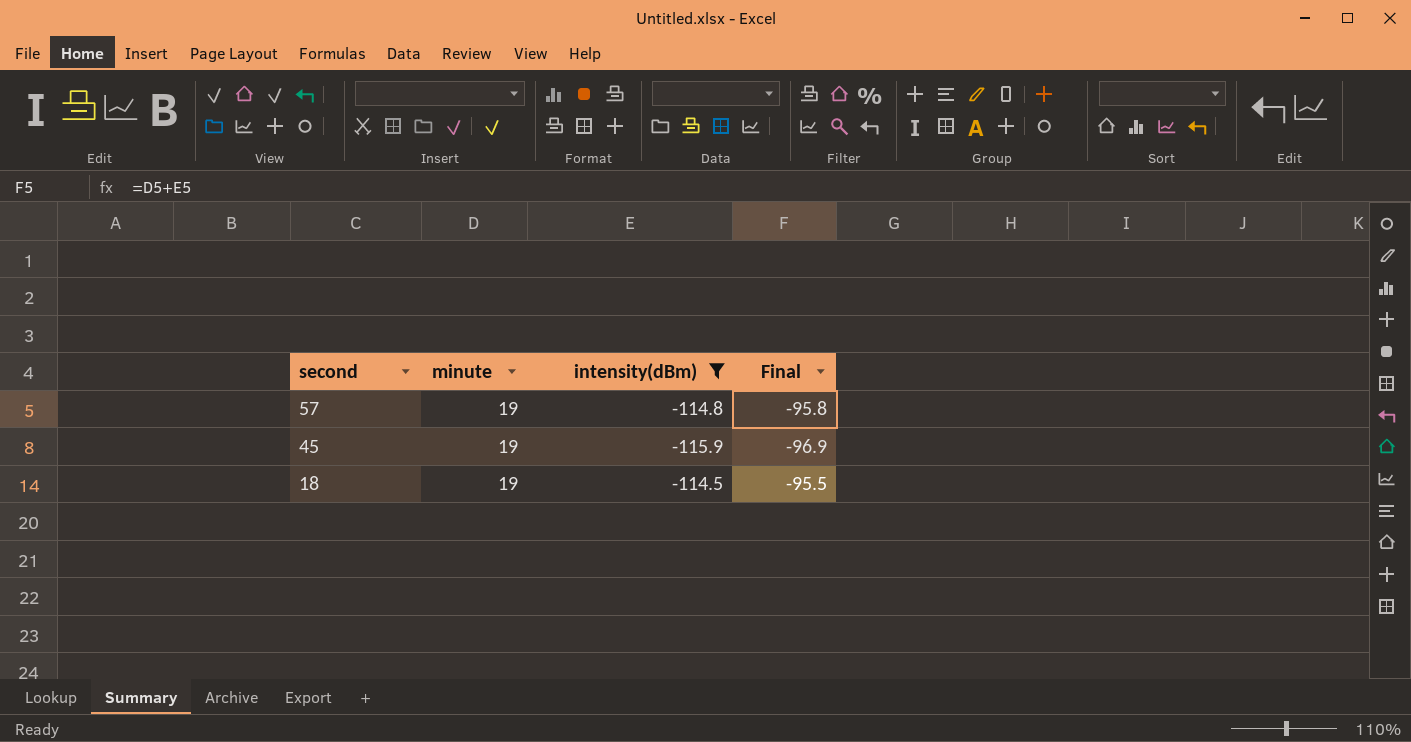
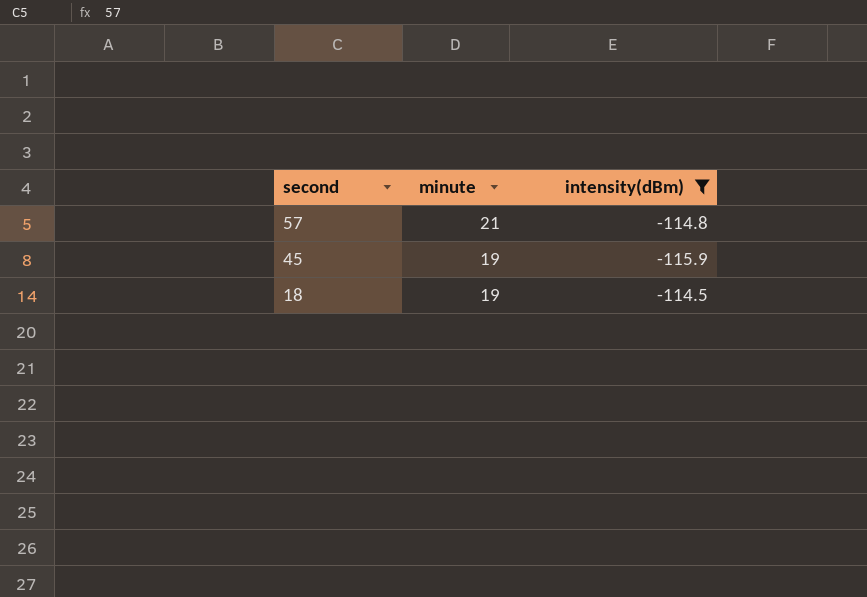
column Final | formula: [minute] + [intensity(dBm)] -> none
57 | minute: 19 -> 21

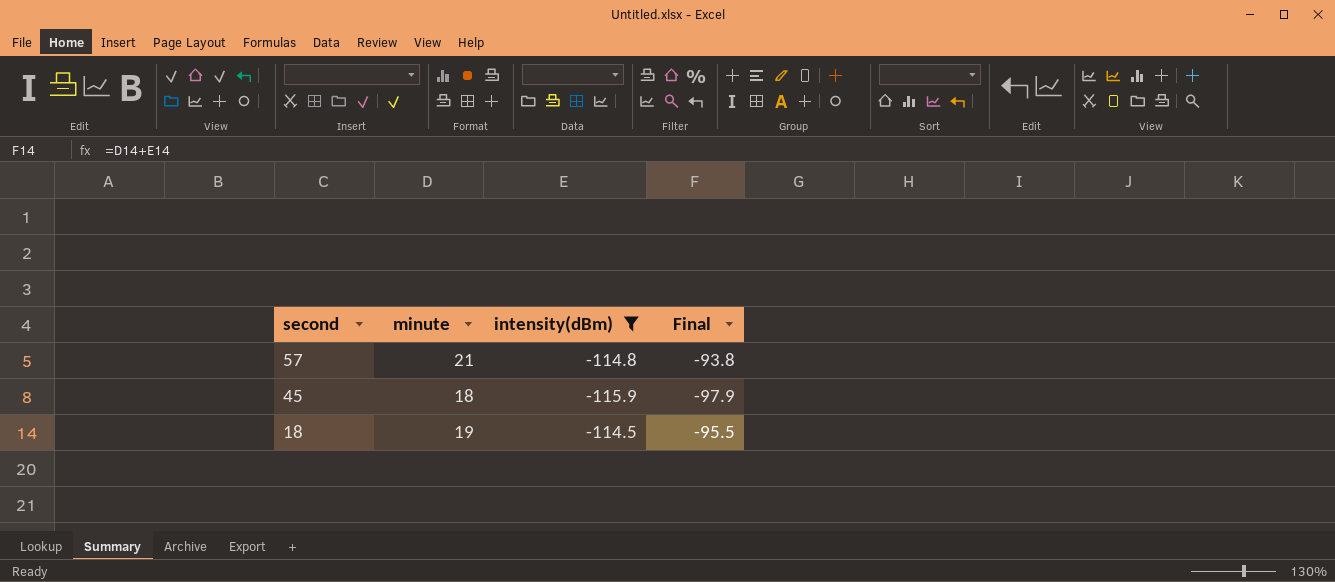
column Final | formula: none -> [minute] + [intensity(dBm)]
45 | minute: 19 -> 18

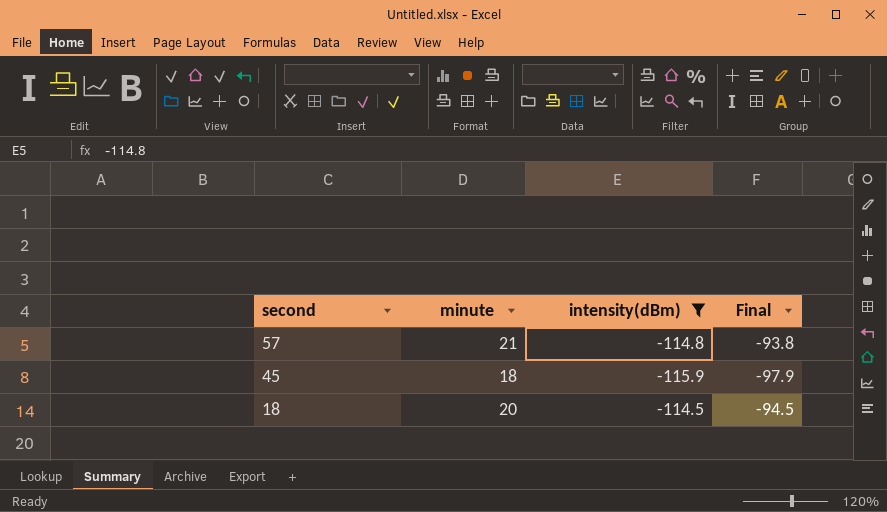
18 | minute: 19 -> 20
18 | Final: -95.5 -> -94.5

